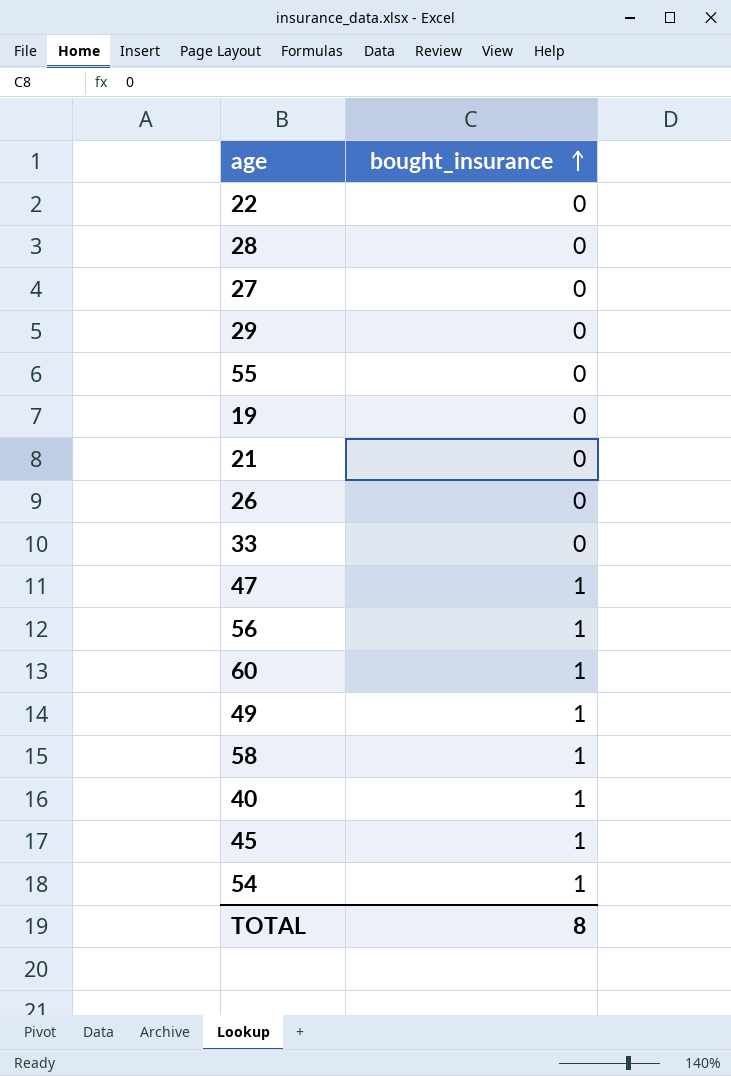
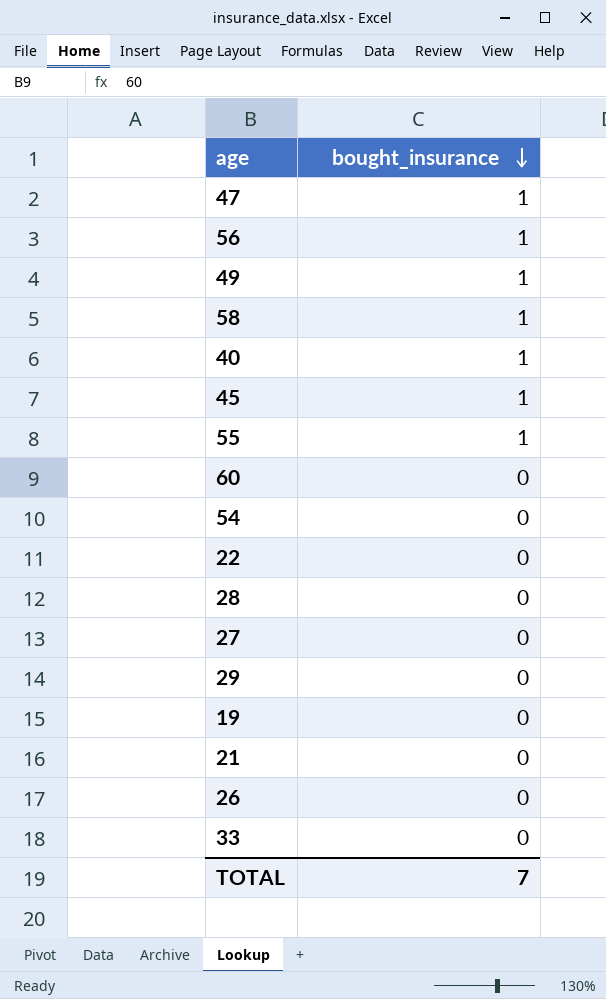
row order: bought_insurance ascending -> bought_insurance descending
55 | bought_insurance: 0 -> 1
60 | bought_insurance: 1 -> 0
54 | bought_insurance: 1 -> 0
TOTAL | bought_insurance: 8 -> 7

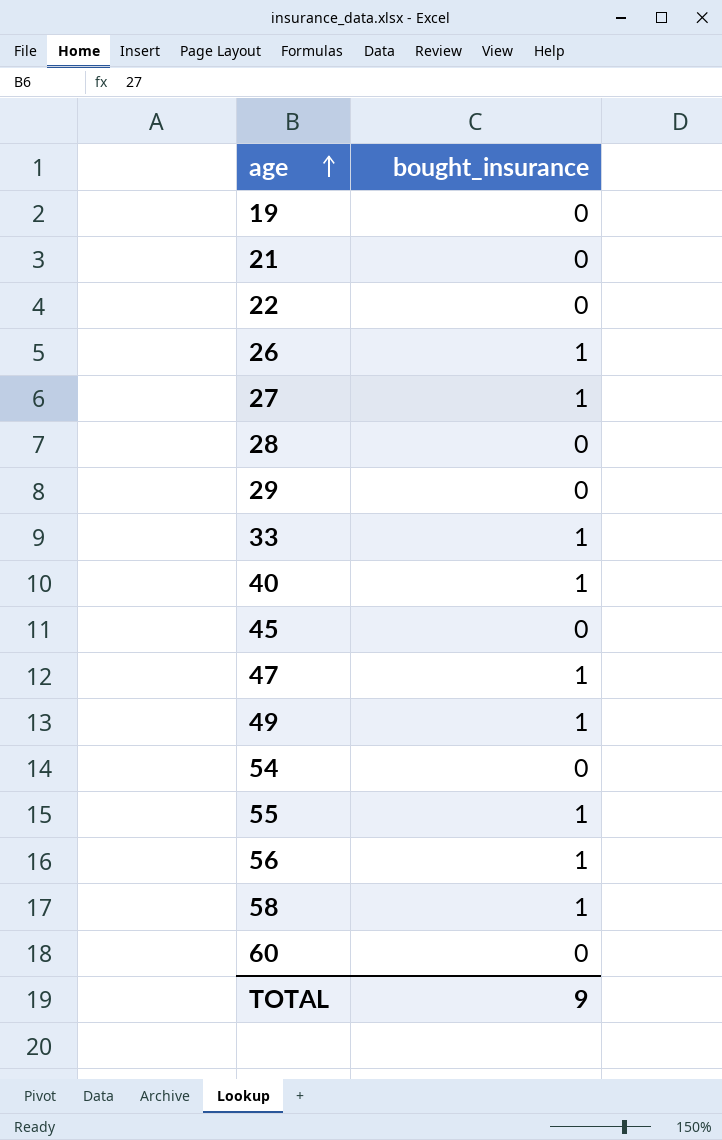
row order: bought_insurance descending -> age ascending
26 | bought_insurance: 0 -> 1
27 | bought_insurance: 0 -> 1
33 | bought_insurance: 0 -> 1
45 | bought_insurance: 1 -> 0
TOTAL | bought_insurance: 7 -> 9

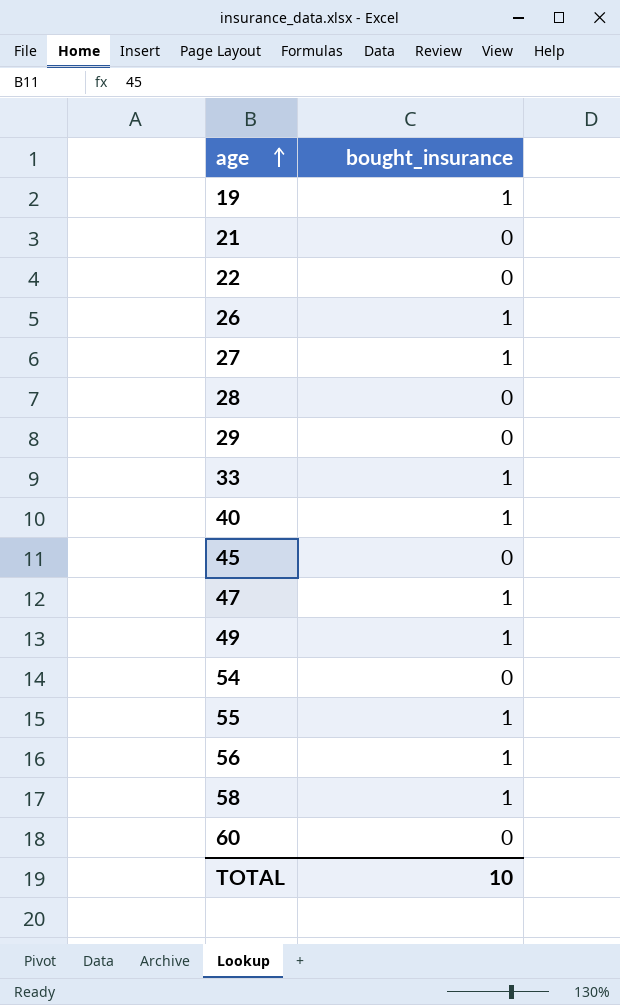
19 | bought_insurance: 0 -> 1
TOTAL | bought_insurance: 9 -> 10

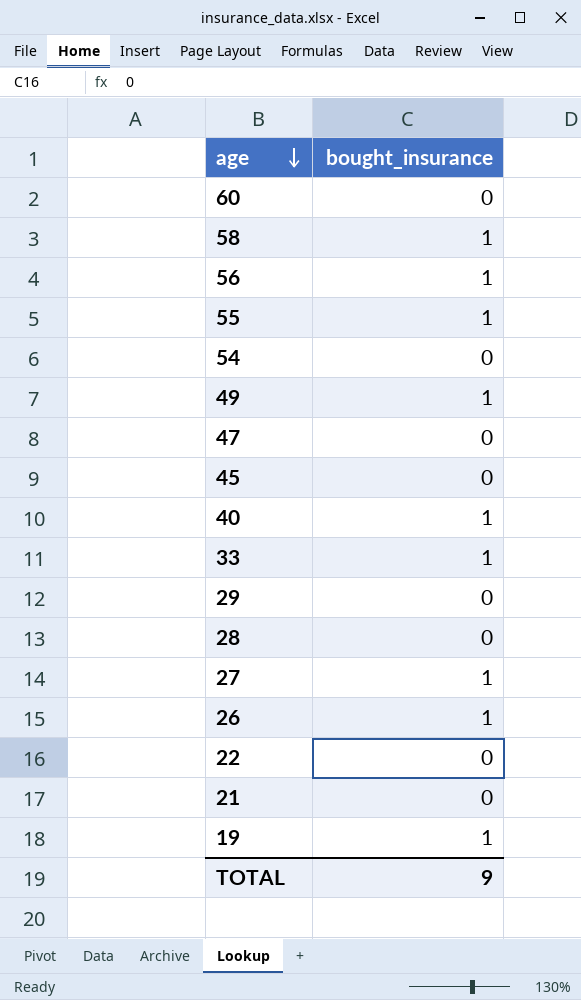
row order: age ascending -> age descending
47 | bought_insurance: 1 -> 0
TOTAL | bought_insurance: 10 -> 9

